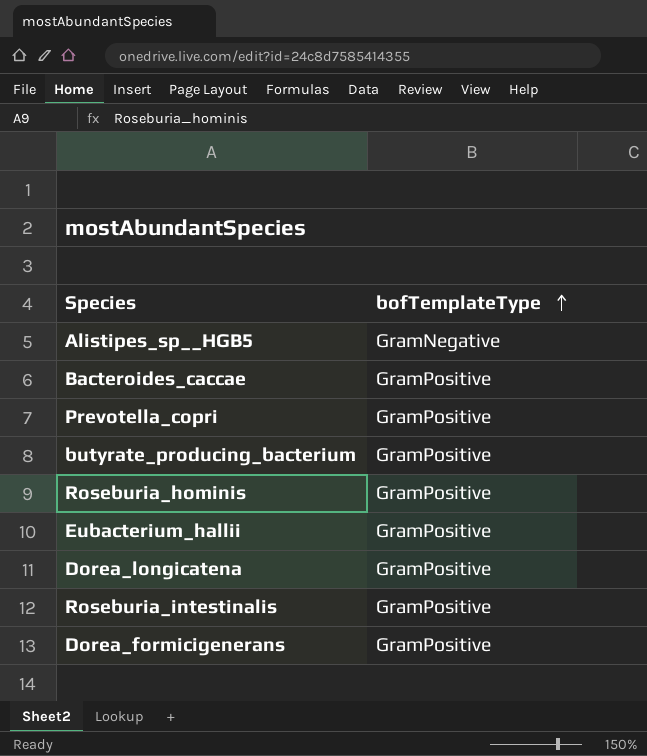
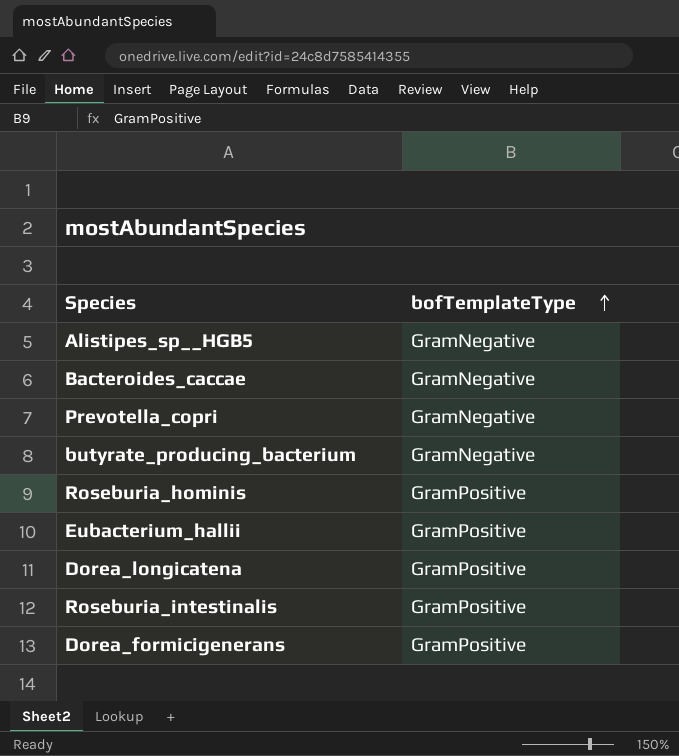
Bacteroides_caccae | bofTemplateType: GramPositive -> GramNegative
Prevotella_copri | bofTemplateType: GramPositive -> GramNegative
butyrate_producing_bacterium | bofTemplateType: GramPositive -> GramNegative

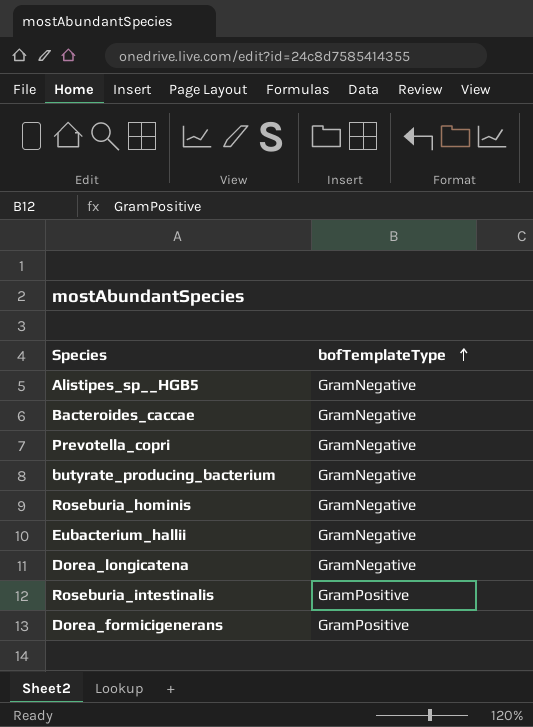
Roseburia_hominis | bofTemplateType: GramPositive -> GramNegative
Eubacterium_hallii | bofTemplateType: GramPositive -> GramNegative
Dorea_longicatena | bofTemplateType: GramPositive -> GramNegative

